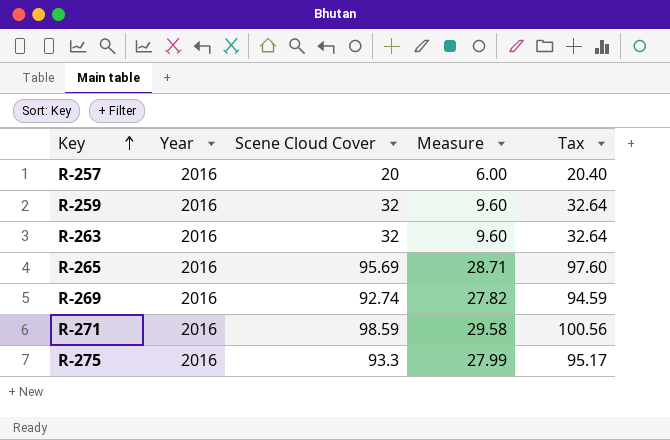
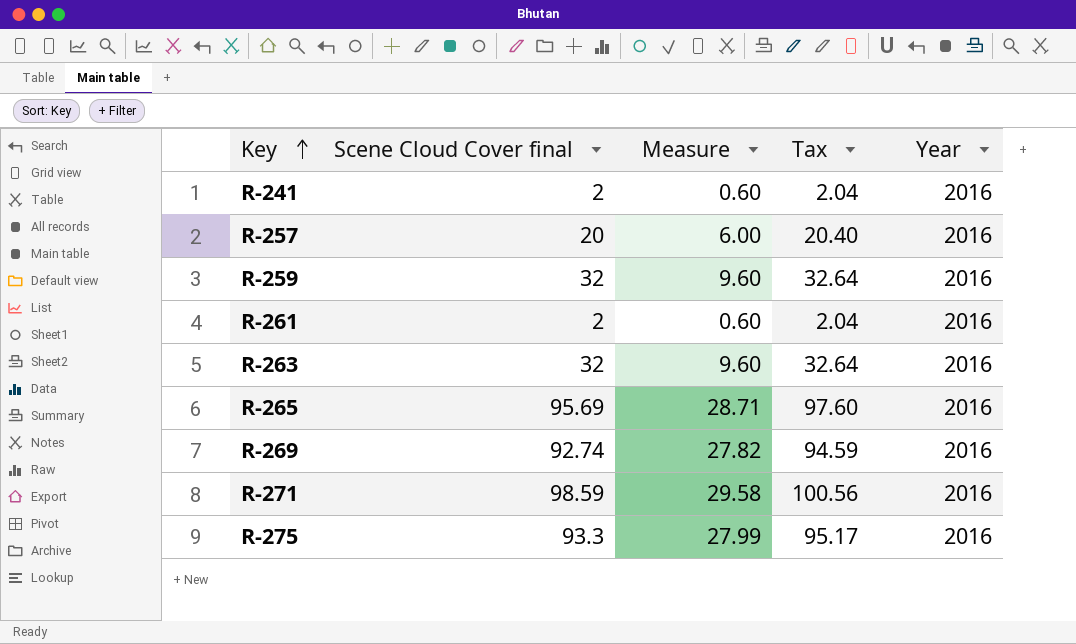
column name: Scene Cloud Cover -> Scene Cloud Cover final
column Year | position: 2 -> 5
row R-241: none -> 2 | 0.60 | 2.04 | 2016
row R-261: none -> 2 | 0.60 | 2.04 | 2016

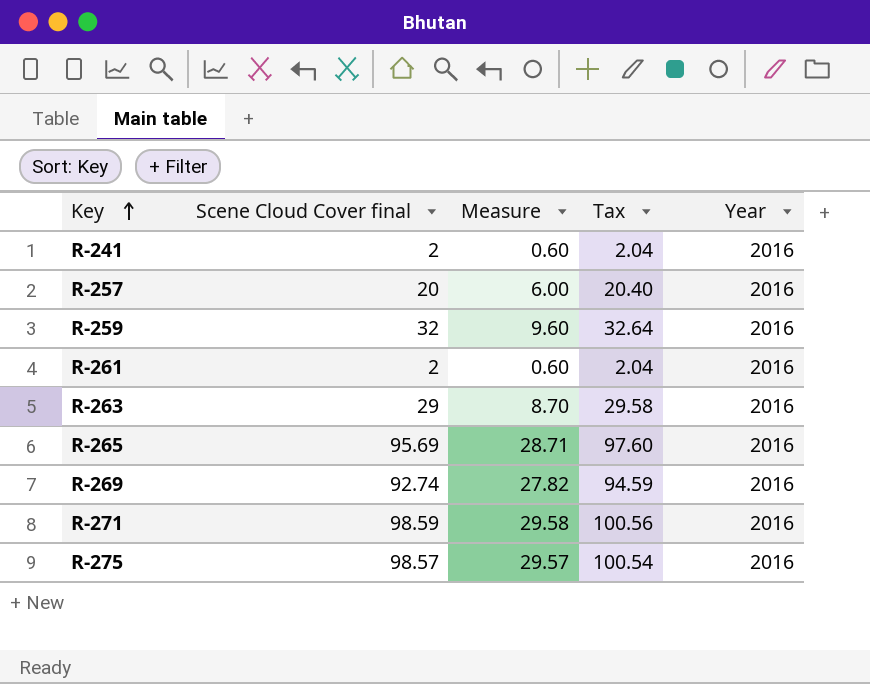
R-263 | Scene Cloud Cover final: 32 -> 29
R-263 | Measure: 9.60 -> 8.70
R-263 | Tax: 32.64 -> 29.58
R-275 | Scene Cloud Cover final: 93.3 -> 98.57
R-275 | Measure: 27.99 -> 29.57
R-275 | Tax: 95.17 -> 100.54

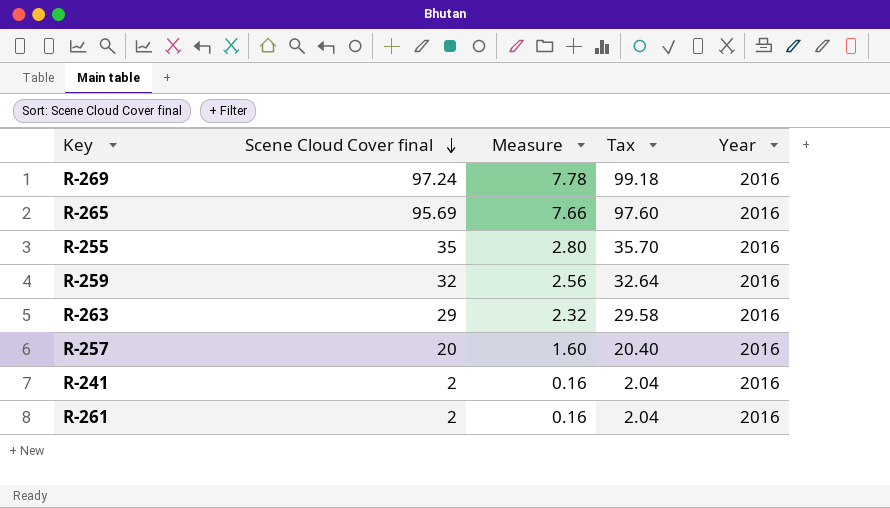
row order: Key ascending -> Scene Cloud Cover final descending
column Measure | formula: [Scene Cloud Cover final] * 0.3 -> [Scene Cloud Cover final] * 0.08
row R-271: 98.59 | 29.58 | 100.56 | 2016 -> none
row R-275: 98.57 | 29.57 | 100.54 | 2016 -> none
R-269 | Scene Cloud Cover final: 92.74 -> 97.24
R-269 | Tax: 94.59 -> 99.18
row R-255: none -> 35 | 2.80 | 35.70 | 2016

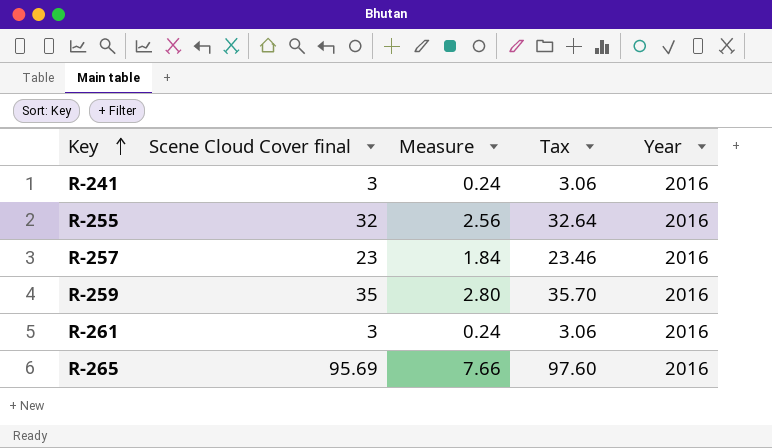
row order: Scene Cloud Cover final descending -> Key ascending
row R-269: 97.24 | 7.78 | 99.18 | 2016 -> none
row R-263: 29 | 2.32 | 29.58 | 2016 -> none
R-241 | Scene Cloud Cover final: 2 -> 3
R-241 | Measure: 0.16 -> 0.24
R-241 | Tax: 2.04 -> 3.06
R-255 | Scene Cloud Cover final: 35 -> 32
R-255 | Measure: 2.80 -> 2.56
R-255 | Tax: 35.70 -> 32.64
R-257 | Scene Cloud Cover final: 20 -> 23
R-257 | Measure: 1.60 -> 1.84
R-257 | Tax: 20.40 -> 23.46
R-259 | Scene Cloud Cover final: 32 -> 35
R-259 | Measure: 2.56 -> 2.80
R-259 | Tax: 32.64 -> 35.70
R-261 | Scene Cloud Cover final: 2 -> 3
R-261 | Measure: 0.16 -> 0.24
R-261 | Tax: 2.04 -> 3.06

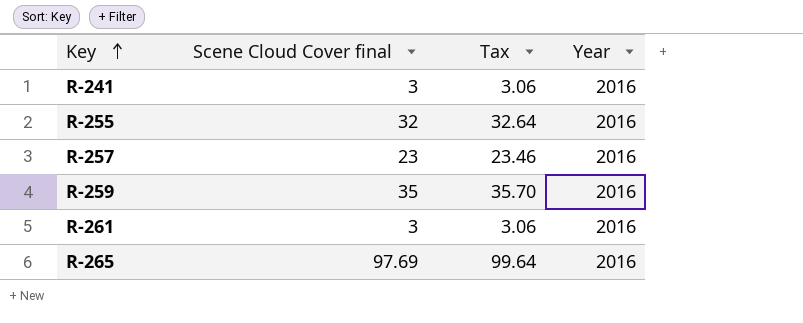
column Measure | formula: [Scene Cloud Cover final] * 0.08 -> none
R-265 | Scene Cloud Cover final: 95.69 -> 97.69
R-265 | Tax: 97.60 -> 99.64

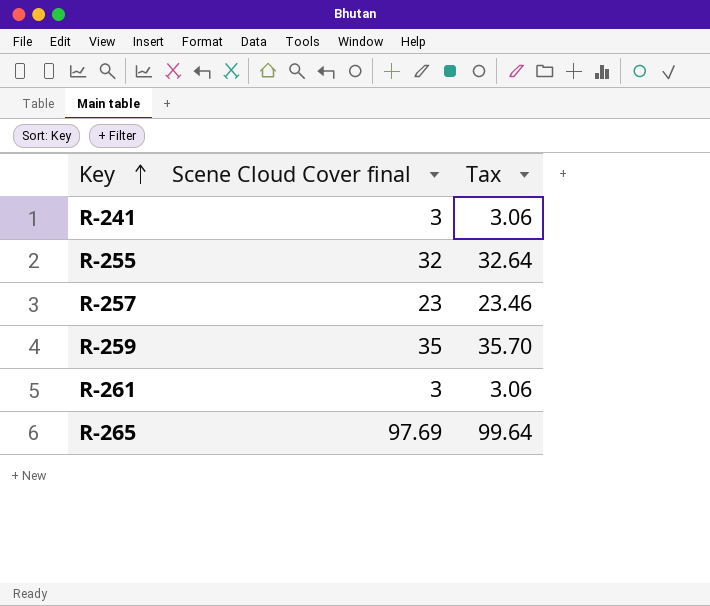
column Year | position: 4 -> none

